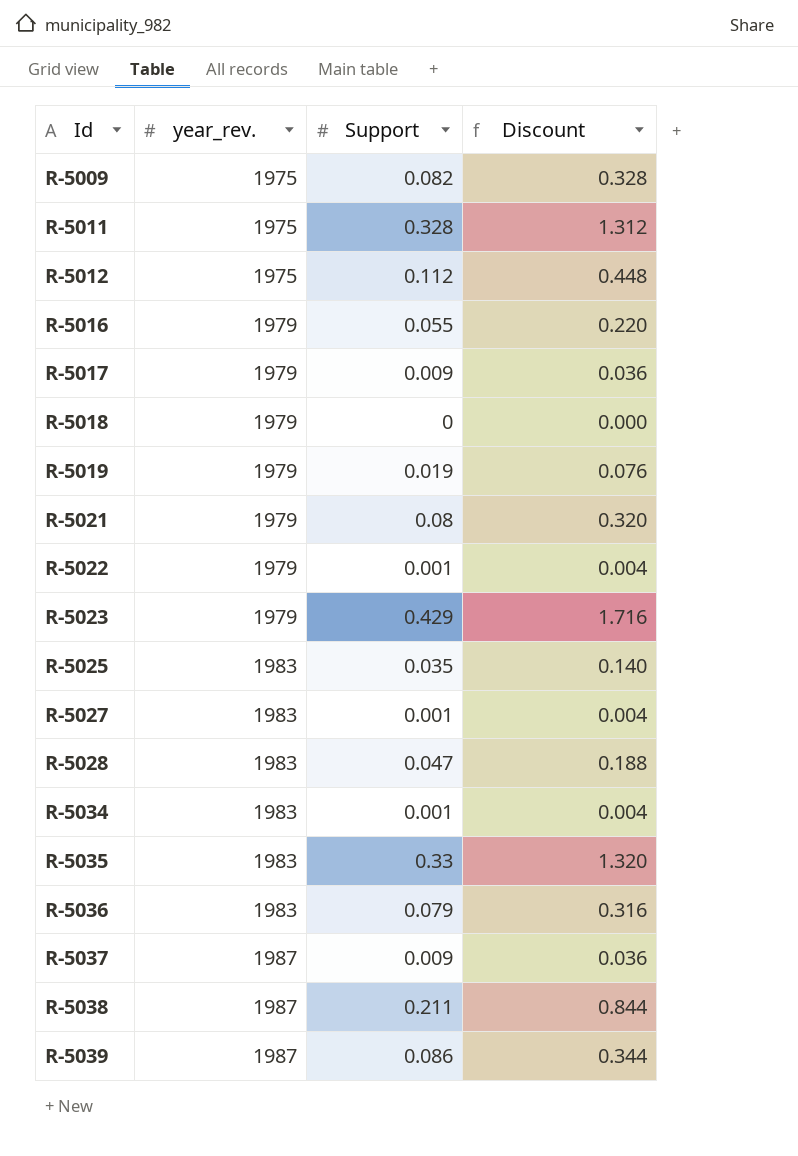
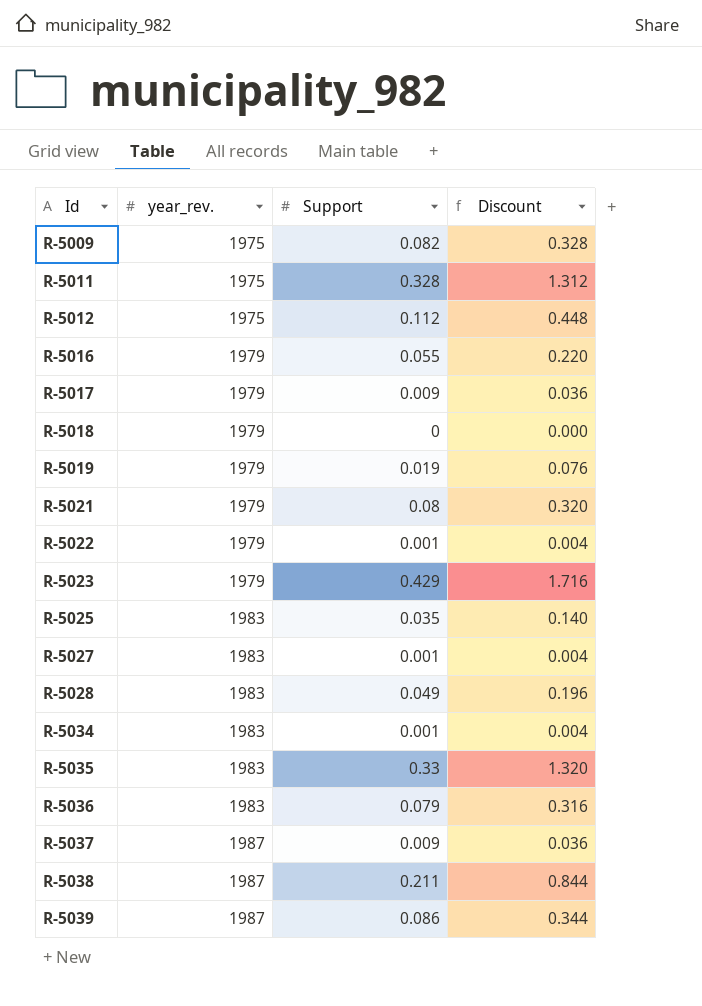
R-5028 | Support: 0.047 -> 0.049
R-5028 | Discount: 0.188 -> 0.196

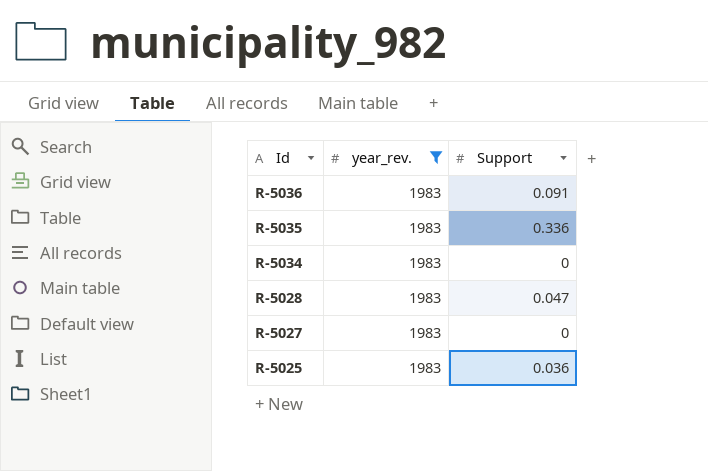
filter: none -> year_rev. = 1983
row order: Id ascending -> Id descending
column Discount | formula: [Support] * 4 -> none
R-5036 | Support: 0.079 -> 0.091
R-5035 | Support: 0.33 -> 0.336
R-5034 | Support: 0.001 -> 0
R-5028 | Support: 0.049 -> 0.047
R-5027 | Support: 0.001 -> 0
R-5025 | Support: 0.035 -> 0.036

